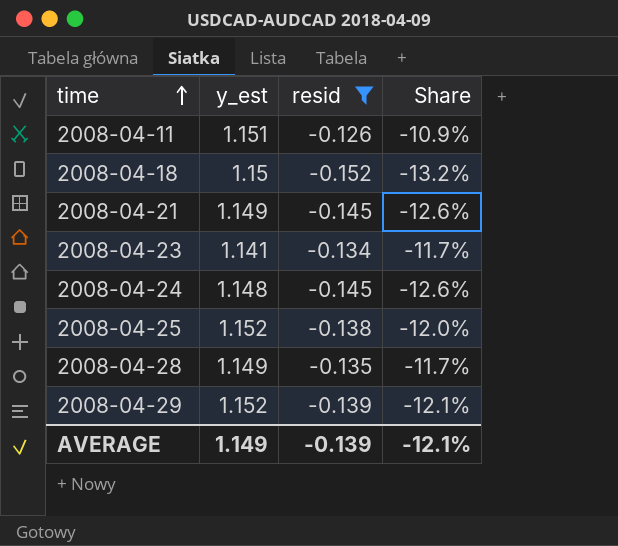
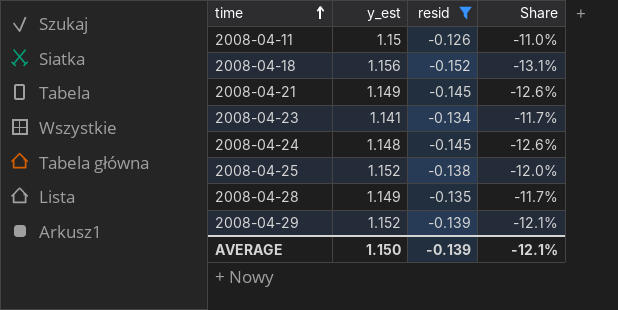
2008-04-11 | y_est: 1.151 -> 1.15
2008-04-11 | Share: -10.9% -> -11.0%
2008-04-18 | y_est: 1.15 -> 1.156
2008-04-18 | Share: -13.2% -> -13.1%
AVERAGE | y_est: 1.149 -> 1.150

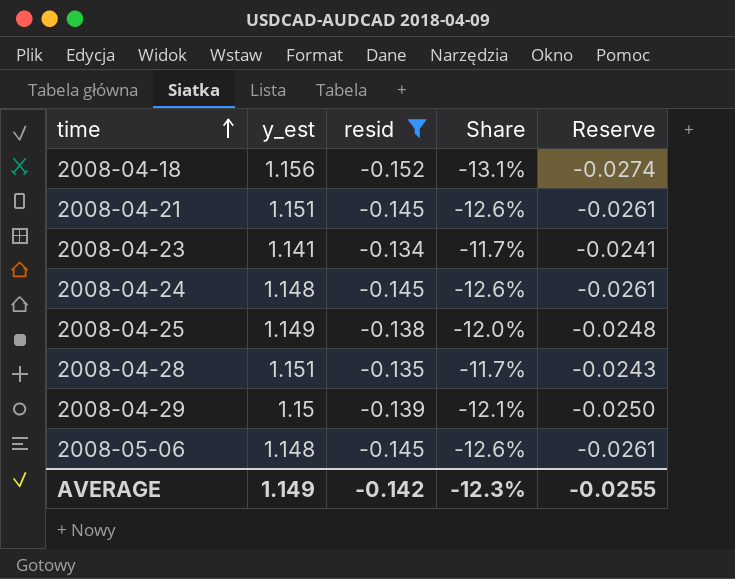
column Reserve | formula: none -> [resid] * 0.18
row 2008-04-11: 1.15 | -0.126 | -11.0% -> none
2008-04-21 | y_est: 1.149 -> 1.151
2008-04-25 | y_est: 1.152 -> 1.149
2008-04-28 | y_est: 1.149 -> 1.151
2008-04-29 | y_est: 1.152 -> 1.15
row 2008-05-06: none -> 1.148 | -0.145 | -12.6% | -0.0261
AVERAGE | y_est: 1.150 -> 1.149
AVERAGE | resid: -0.139 -> -0.142
AVERAGE | Share: -12.1% -> -12.3%

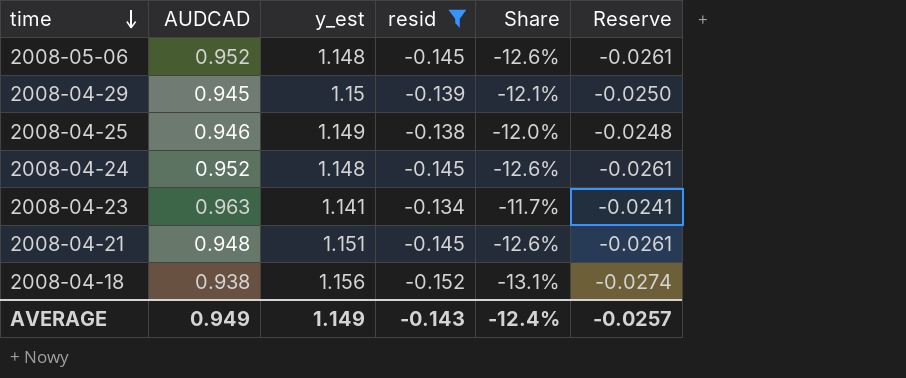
row order: time ascending -> time descending
column AUDCAD | position: none -> 2
row 2008-04-28: 1.151 | -0.135 | -11.7% | -0.0243 -> none
AVERAGE | resid: -0.142 -> -0.143
AVERAGE | Share: -12.3% -> -12.4%
AVERAGE | Reserve: -0.0255 -> -0.0257

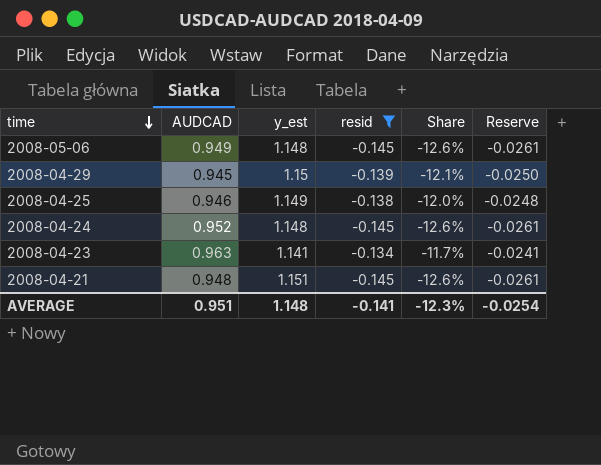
row 2008-04-18: 0.938 | 1.156 | -0.152 | -13.1% | -0.0274 -> none
2008-05-06 | AUDCAD: 0.952 -> 0.949
AVERAGE | AUDCAD: 0.949 -> 0.951
AVERAGE | y_est: 1.149 -> 1.148
AVERAGE | resid: -0.143 -> -0.141
AVERAGE | Share: -12.4% -> -12.3%
AVERAGE | Reserve: -0.0257 -> -0.0254

